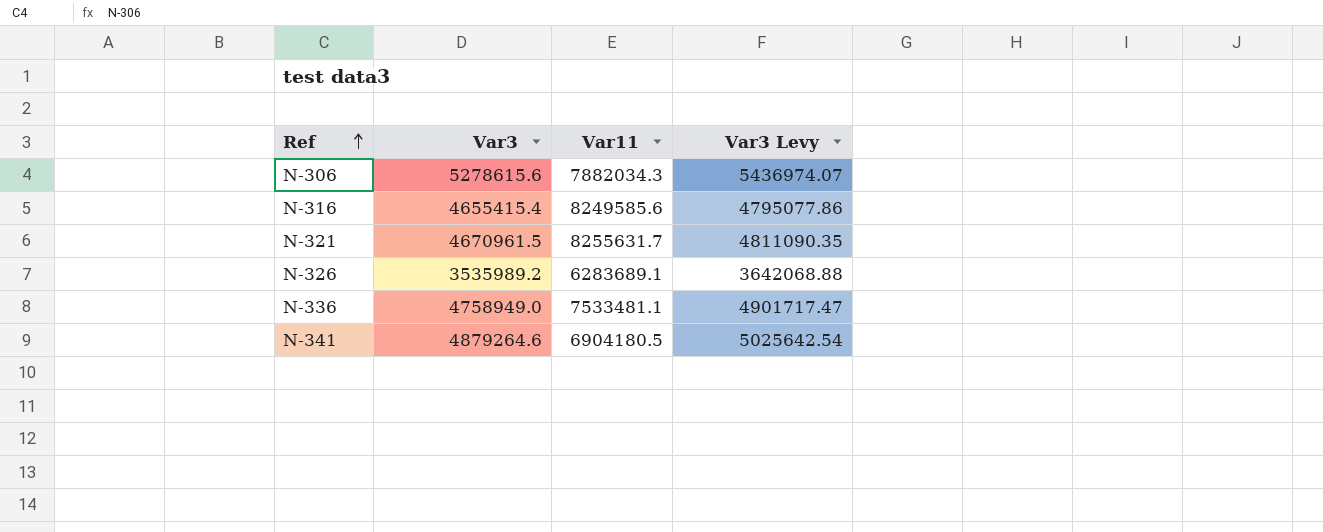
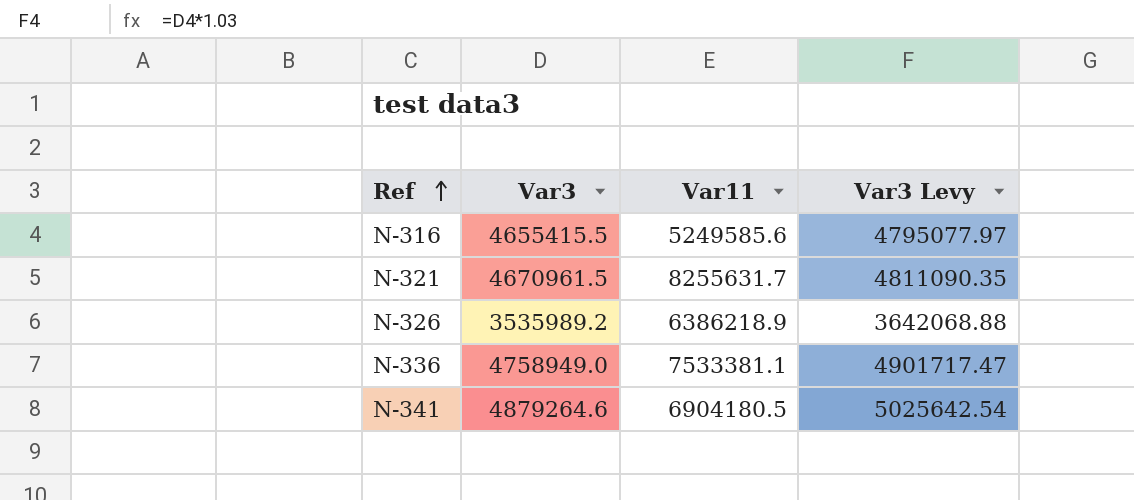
row N-306: 5278615.6 | 7882034.3 | 5436974.07 -> none
N-316 | Var3: 4655415.4 -> 4655415.5
N-316 | Var11: 8249585.6 -> 5249585.6
N-316 | Var3 Levy: 4795077.86 -> 4795077.97
N-326 | Var11: 6283689.1 -> 6386218.9
N-336 | Var11: 7533481.1 -> 7533381.1

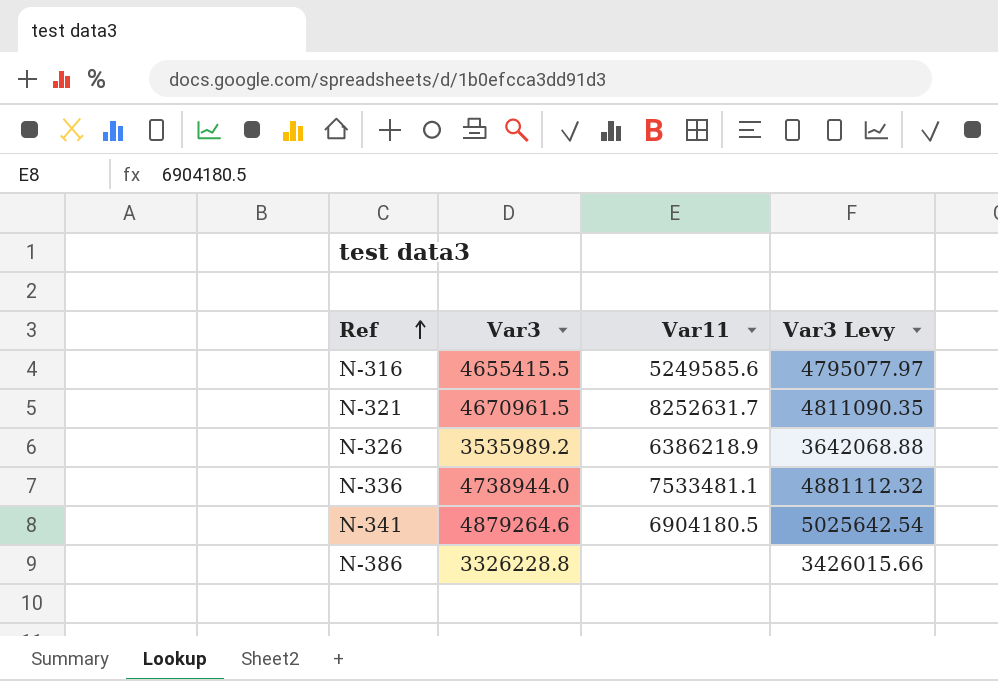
N-321 | Var11: 8255631.7 -> 8252631.7
N-336 | Var3: 4758949.0 -> 4738944.0
N-336 | Var11: 7533381.1 -> 7533481.1
N-336 | Var3 Levy: 4901717.47 -> 4881112.32
row N-386: none -> 3326228.8 | none | 3426015.66

